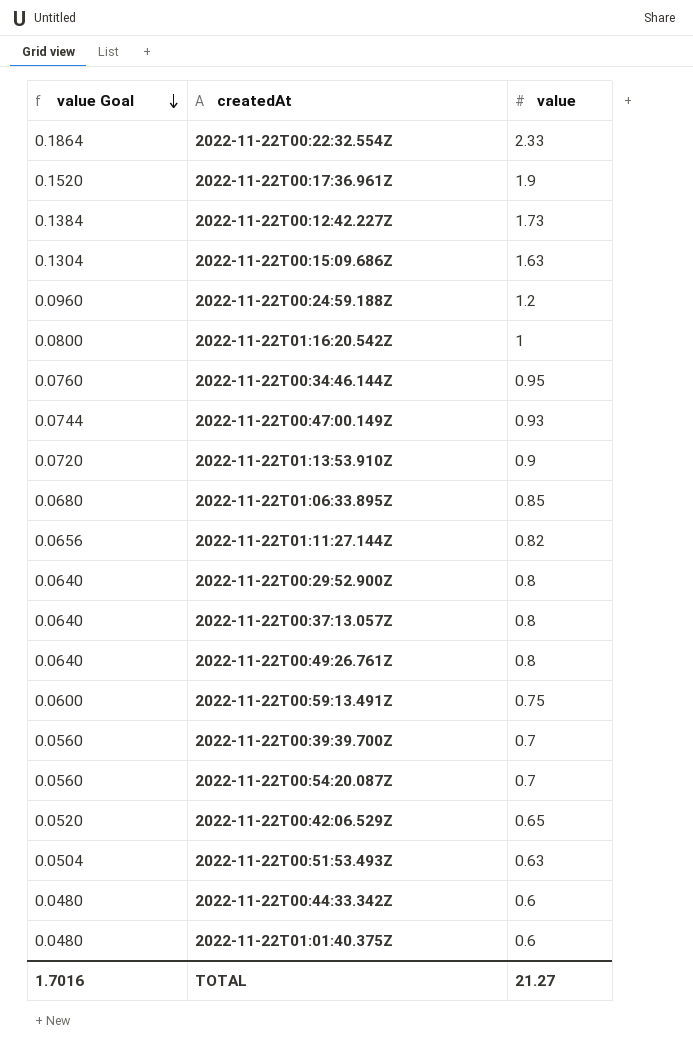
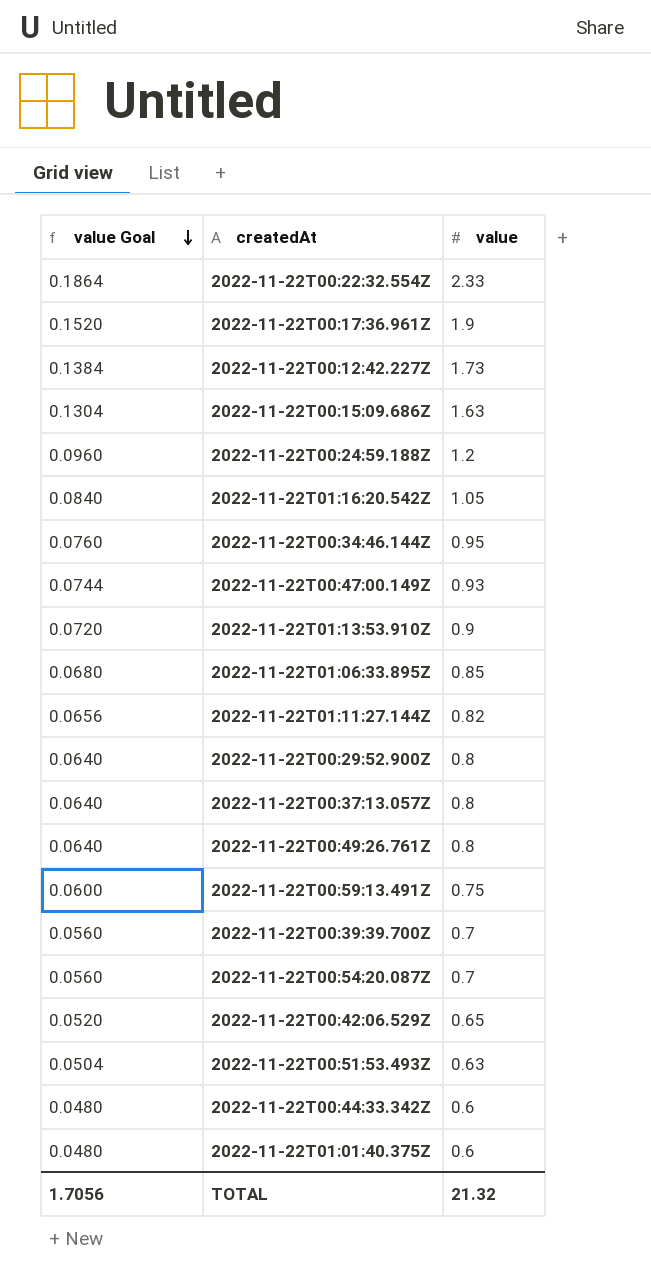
2022-11-22T01:16:20.542Z | value Goal: 0.0800 -> 0.0840
2022-11-22T01:16:20.542Z | value: 1 -> 1.05
TOTAL | value Goal: 1.7016 -> 1.7056
TOTAL | value: 21.27 -> 21.32

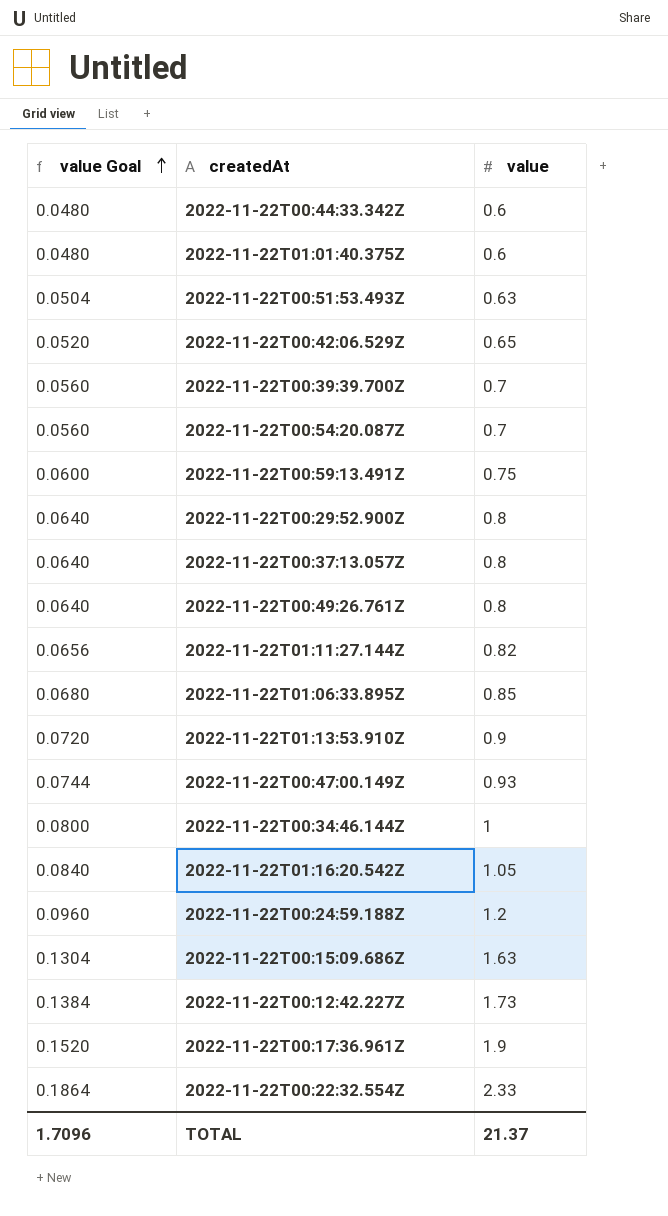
row order: value Goal descending -> value Goal ascending
2022-11-22T00:34:46.144Z | value Goal: 0.0760 -> 0.0800
2022-11-22T00:34:46.144Z | value: 0.95 -> 1
TOTAL | value Goal: 1.7056 -> 1.7096
TOTAL | value: 21.32 -> 21.37

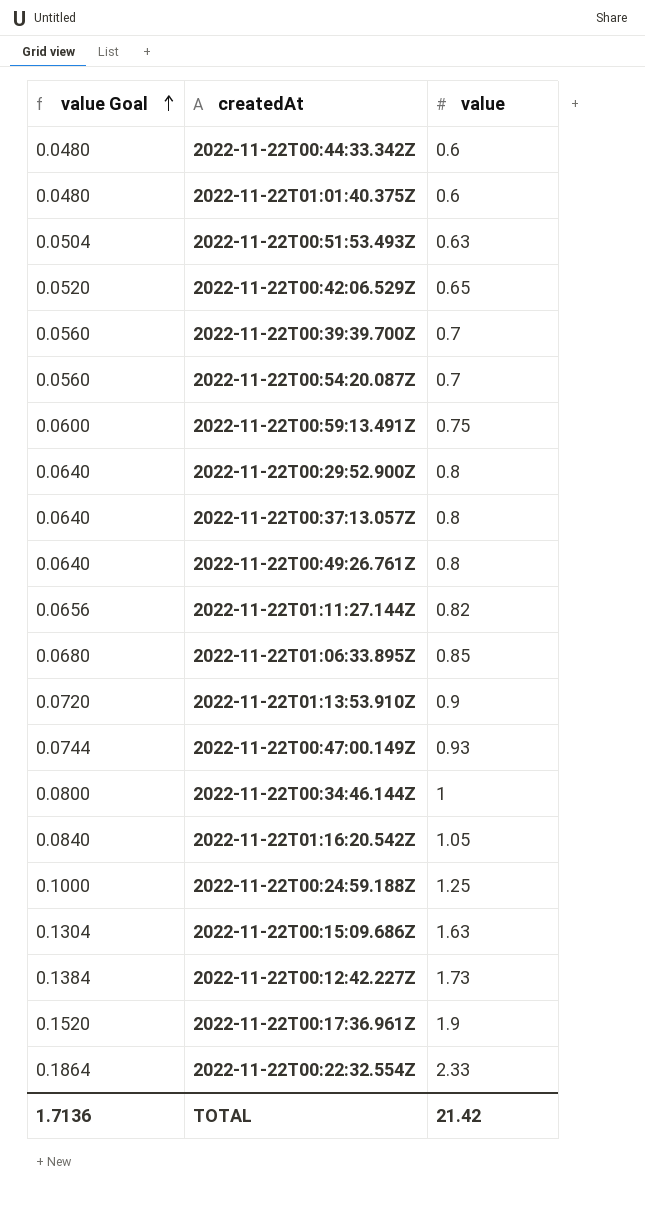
2022-11-22T00:24:59.188Z | value Goal: 0.0960 -> 0.1000
2022-11-22T00:24:59.188Z | value: 1.2 -> 1.25
TOTAL | value Goal: 1.7096 -> 1.7136
TOTAL | value: 21.37 -> 21.42

